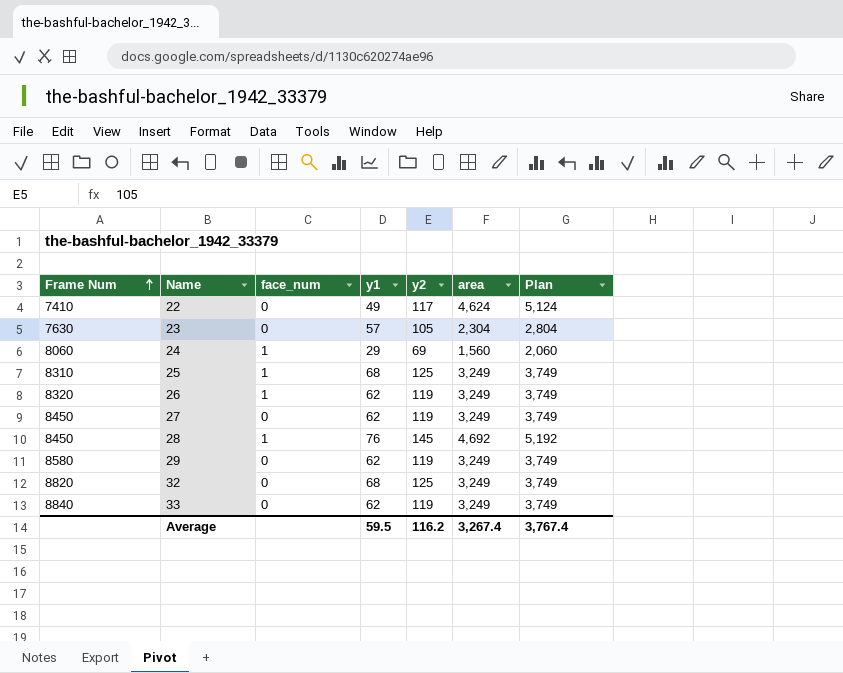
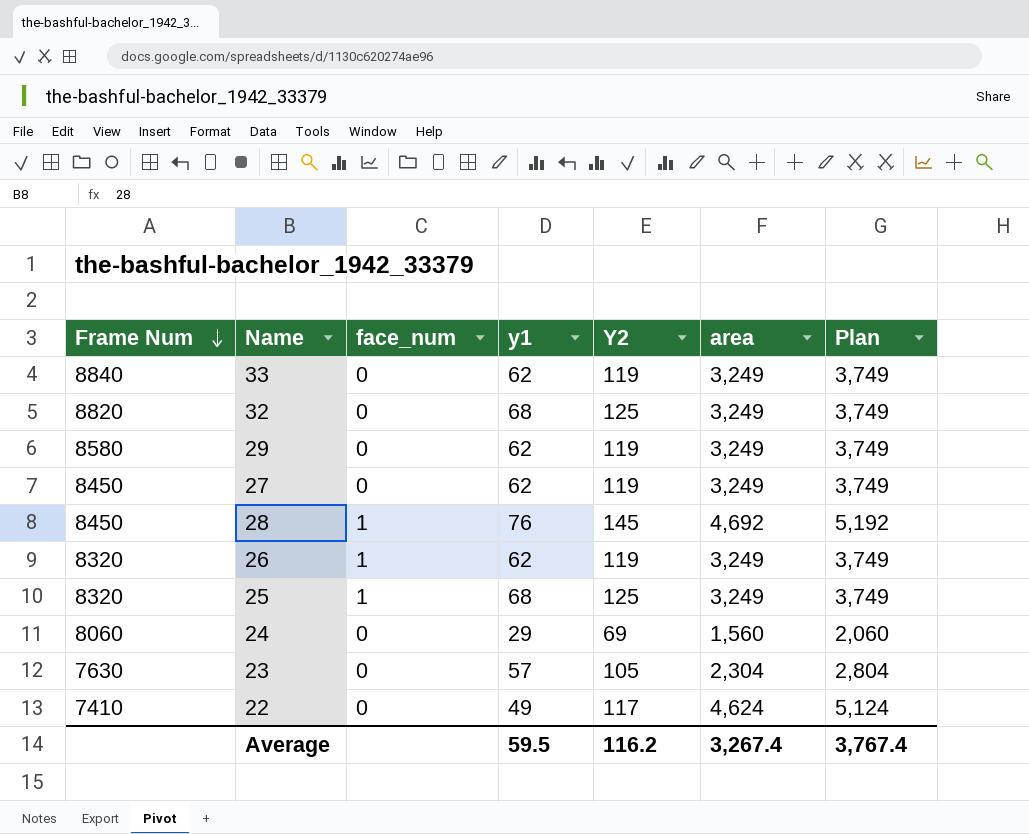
row order: Frame Num ascending -> Frame Num descending
column name: y2 -> Y2
25 | Frame Num: 8310 -> 8320
24 | face_num: 1 -> 0

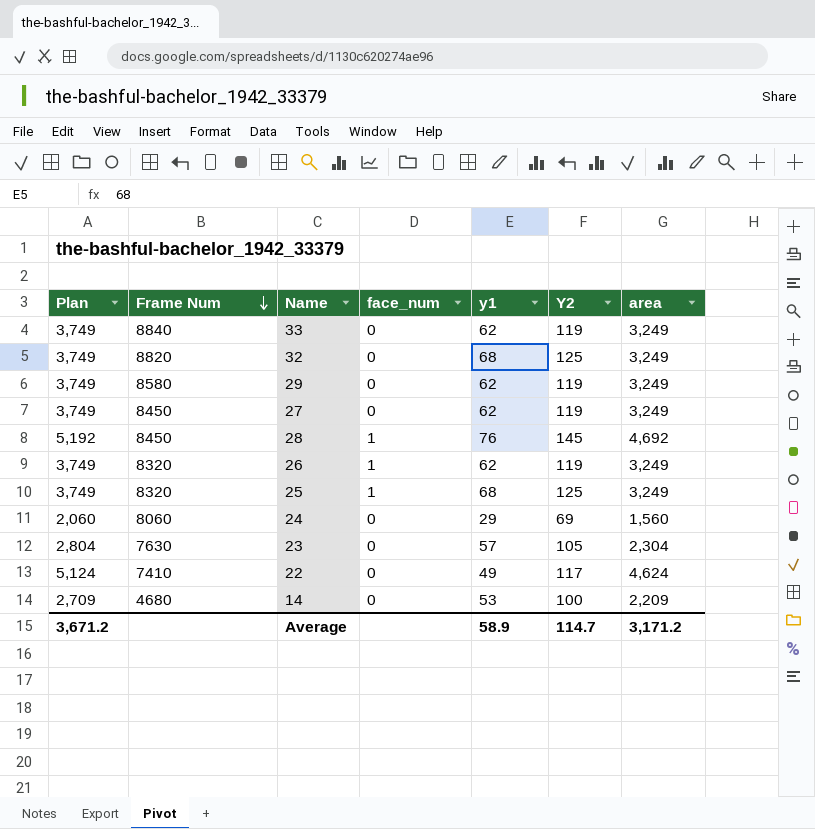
column Plan | position: 7 -> 1
row 14: none -> 2,709 | 4680 | 0 | 53 | 100 | 2,209
Average | Plan: 3,767.4 -> 3,671.2
Average | y1: 59.5 -> 58.9
Average | Y2: 116.2 -> 114.7
Average | area: 3,267.4 -> 3,171.2

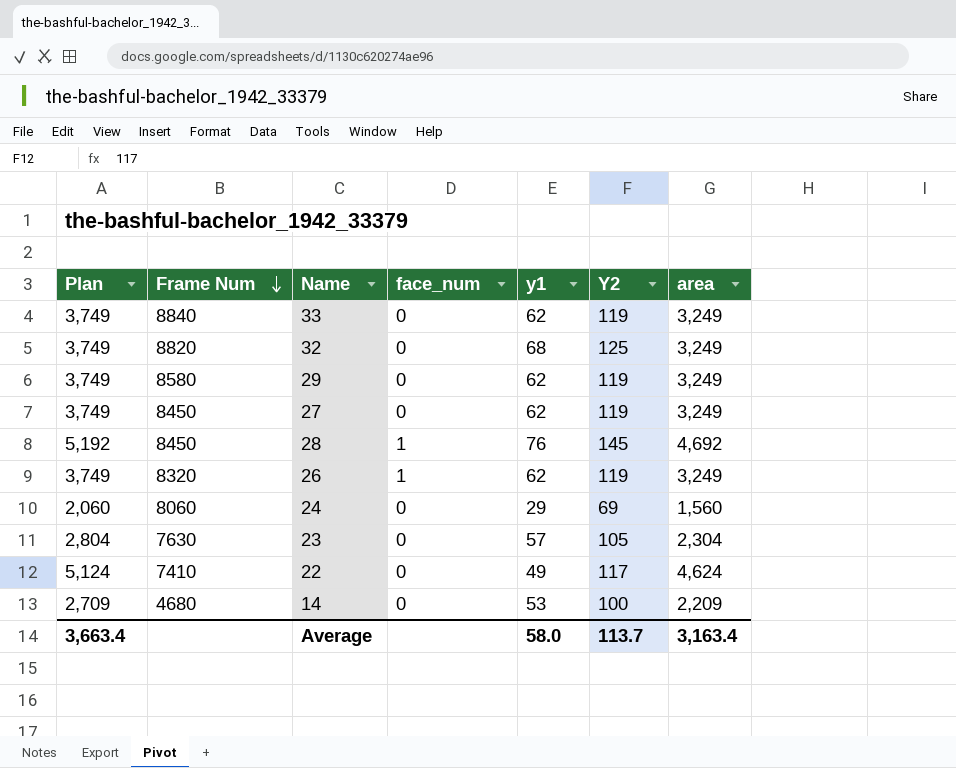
row 25: 3,749 | 8320 | 1 | 68 | 125 | 3,249 -> none
Average | Plan: 3,671.2 -> 3,663.4
Average | y1: 58.9 -> 58.0
Average | Y2: 114.7 -> 113.7
Average | area: 3,171.2 -> 3,163.4

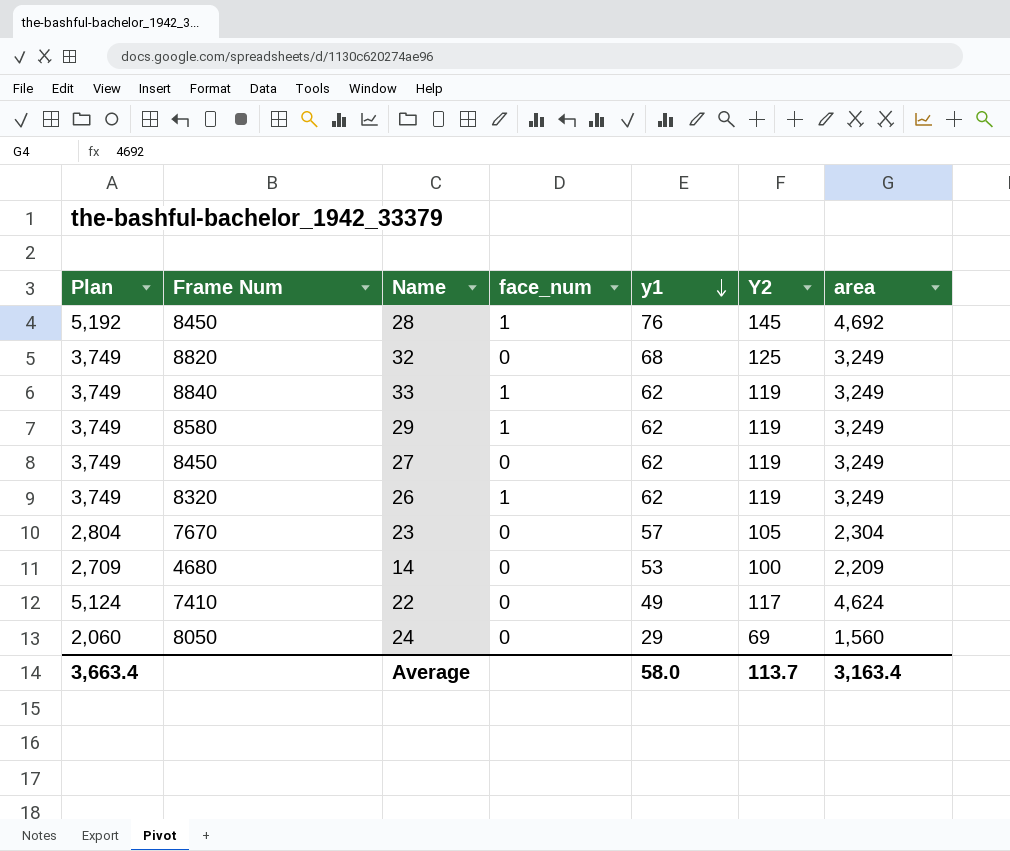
row order: Frame Num descending -> y1 descending
33 | face_num: 0 -> 1
29 | face_num: 0 -> 1
23 | Frame Num: 7630 -> 7670
24 | Frame Num: 8060 -> 8050

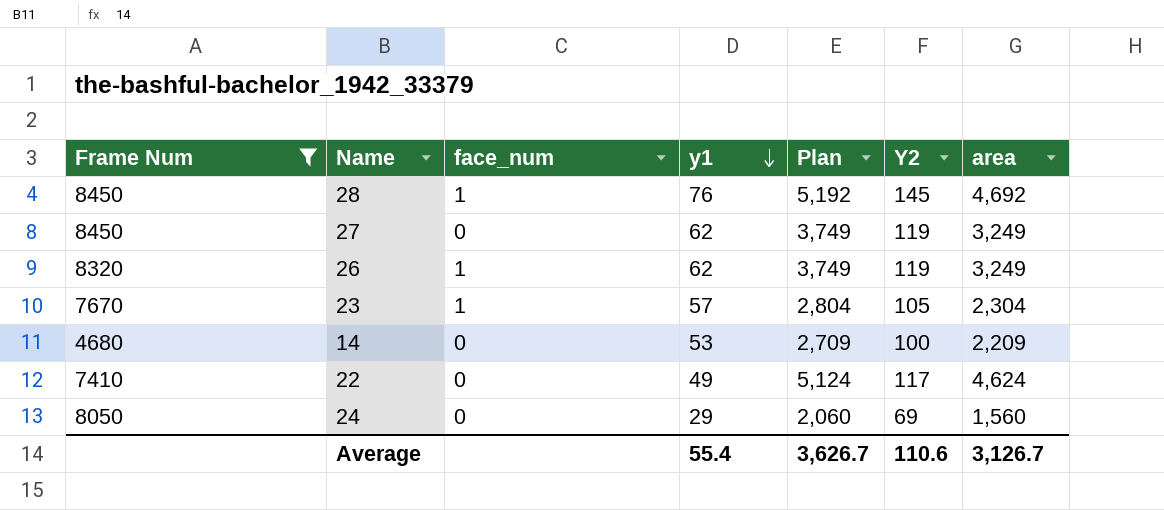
filter: none -> Frame Num <= 8450
column Plan | position: 1 -> 5
23 | face_num: 0 -> 1
Average | y1: 58.0 -> 55.4
Average | Plan: 3,663.4 -> 3,626.7
Average | Y2: 113.7 -> 110.6
Average | area: 3,163.4 -> 3,126.7

